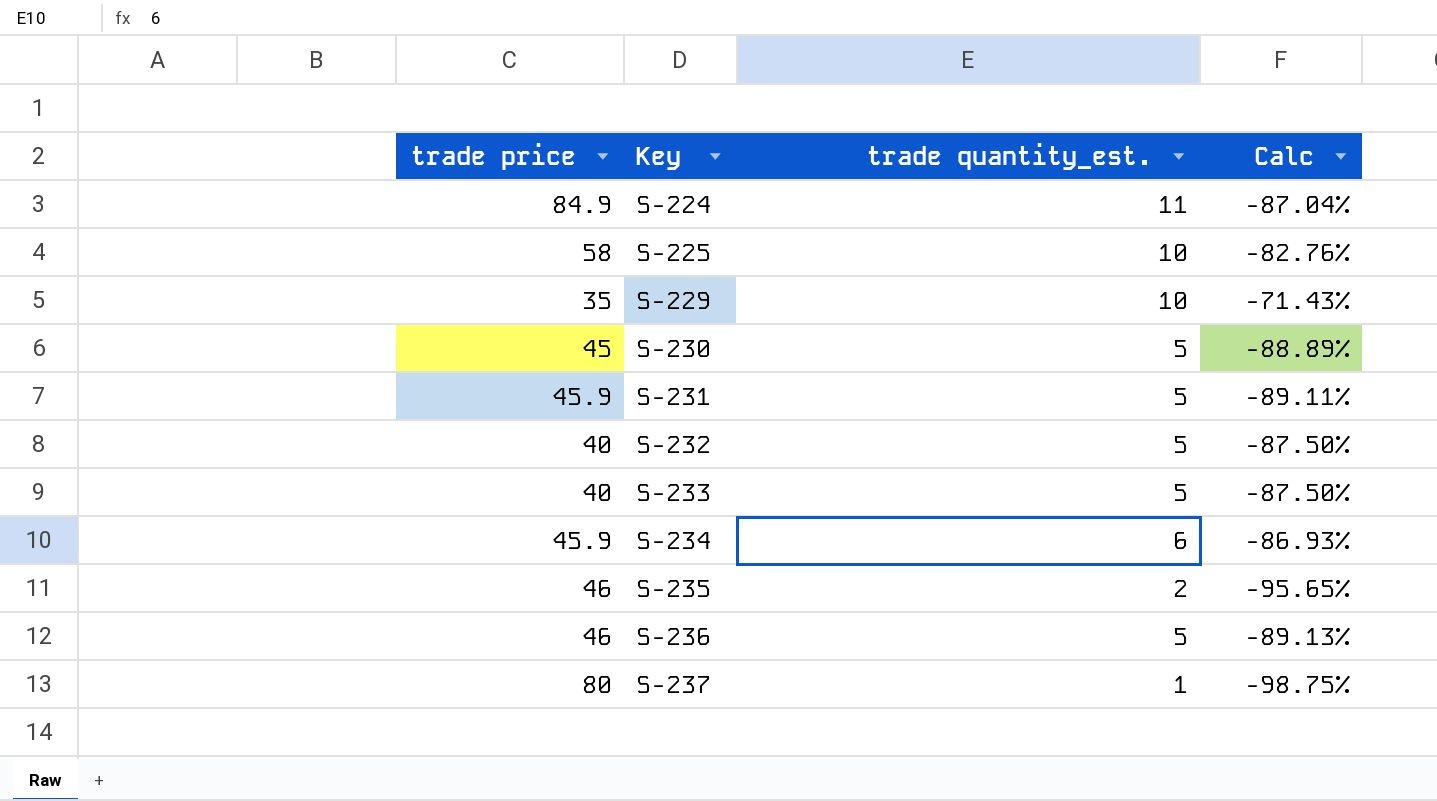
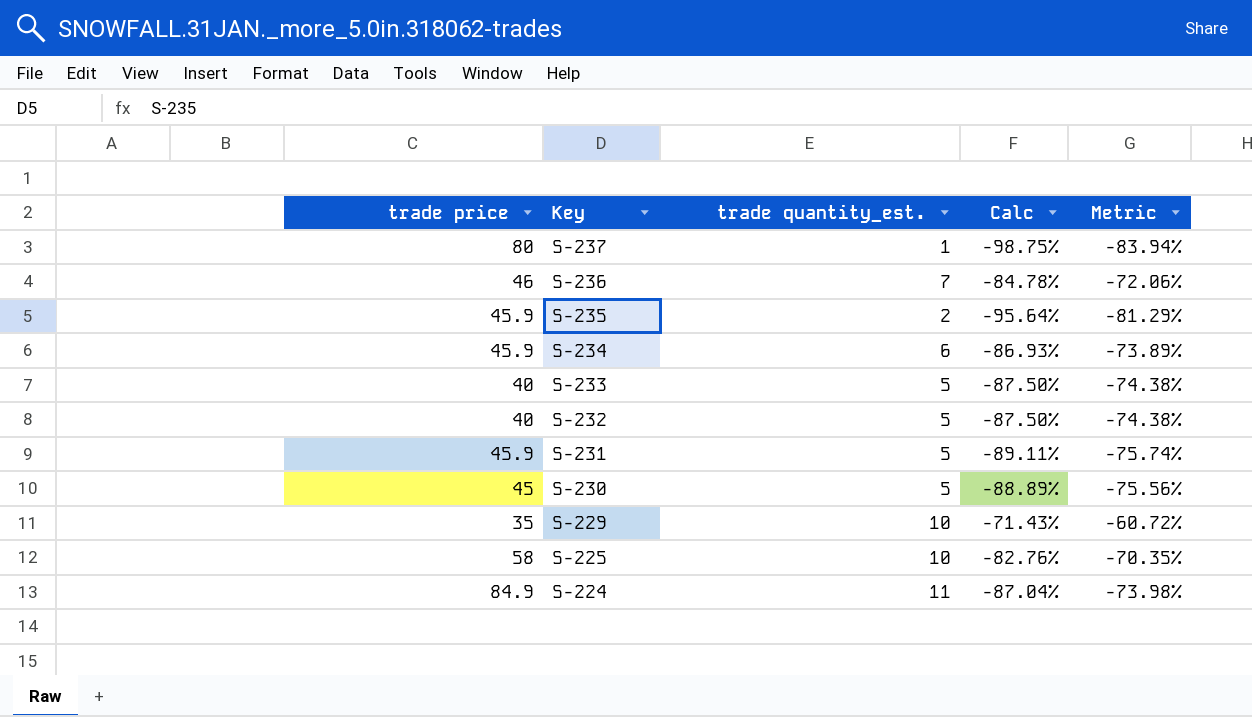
row order: Key ascending -> Key descending
column Metric | formula: none -> [Calc] * 0.85
S-236 | trade quantity_est.: 5 -> 7
S-236 | Calc: -89.13% -> -84.78%
S-235 | trade price: 46 -> 45.9
S-235 | Calc: -95.65% -> -95.64%

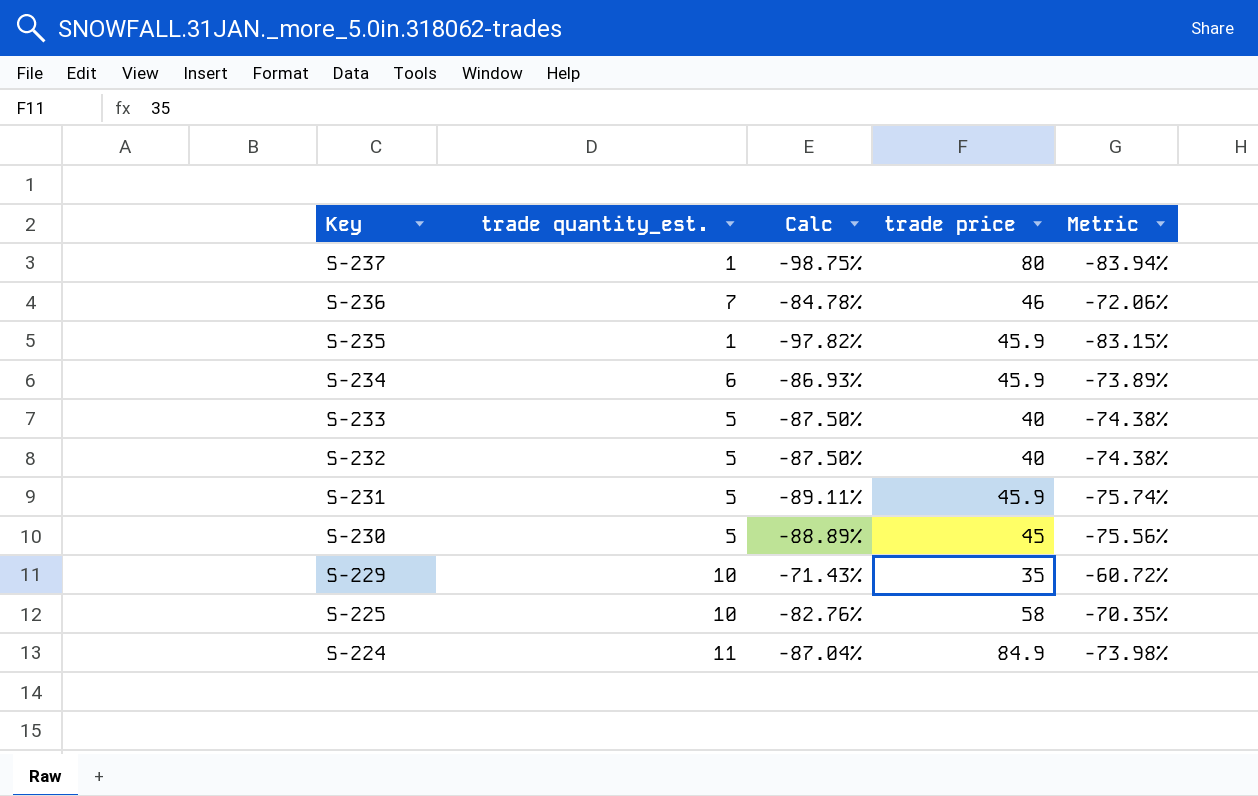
column trade price | position: 1 -> 4
S-235 | trade quantity_est.: 2 -> 1
S-235 | Calc: -95.64% -> -97.82%
S-235 | Metric: -81.29% -> -83.15%

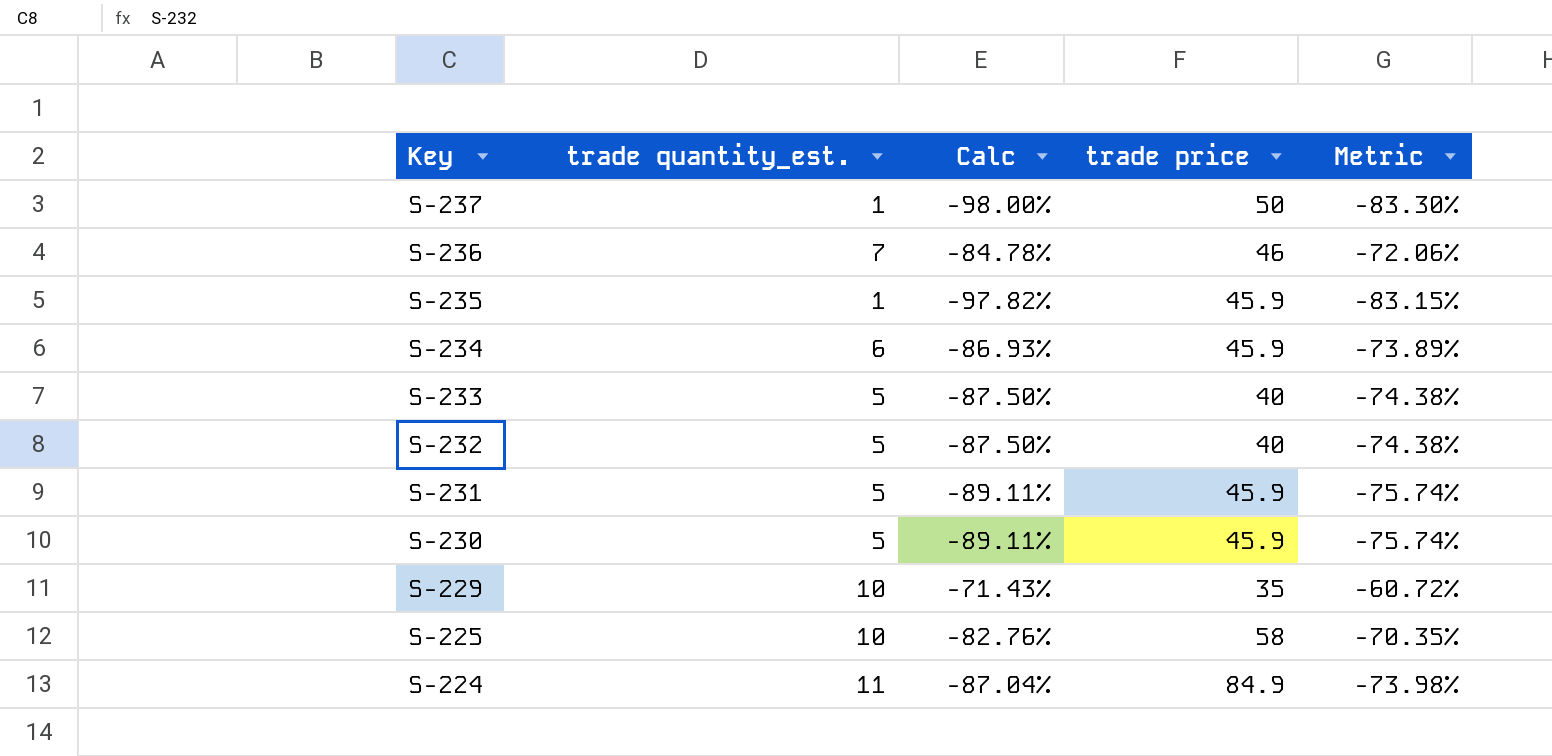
S-237 | Calc: -98.75% -> -98.00%
S-237 | trade price: 80 -> 50
S-237 | Metric: -83.94% -> -83.30%
S-230 | Calc: -88.89% -> -89.11%
S-230 | trade price: 45 -> 45.9
S-230 | Metric: -75.56% -> -75.74%

